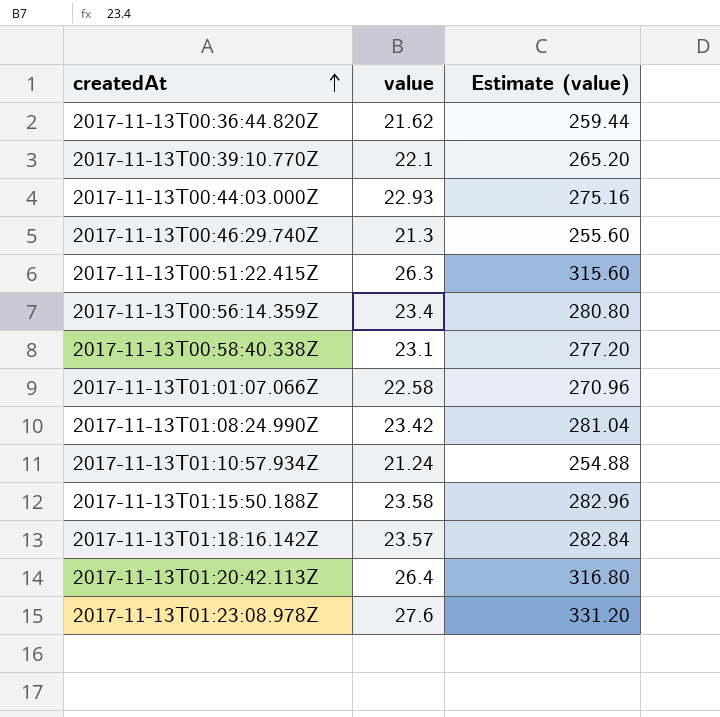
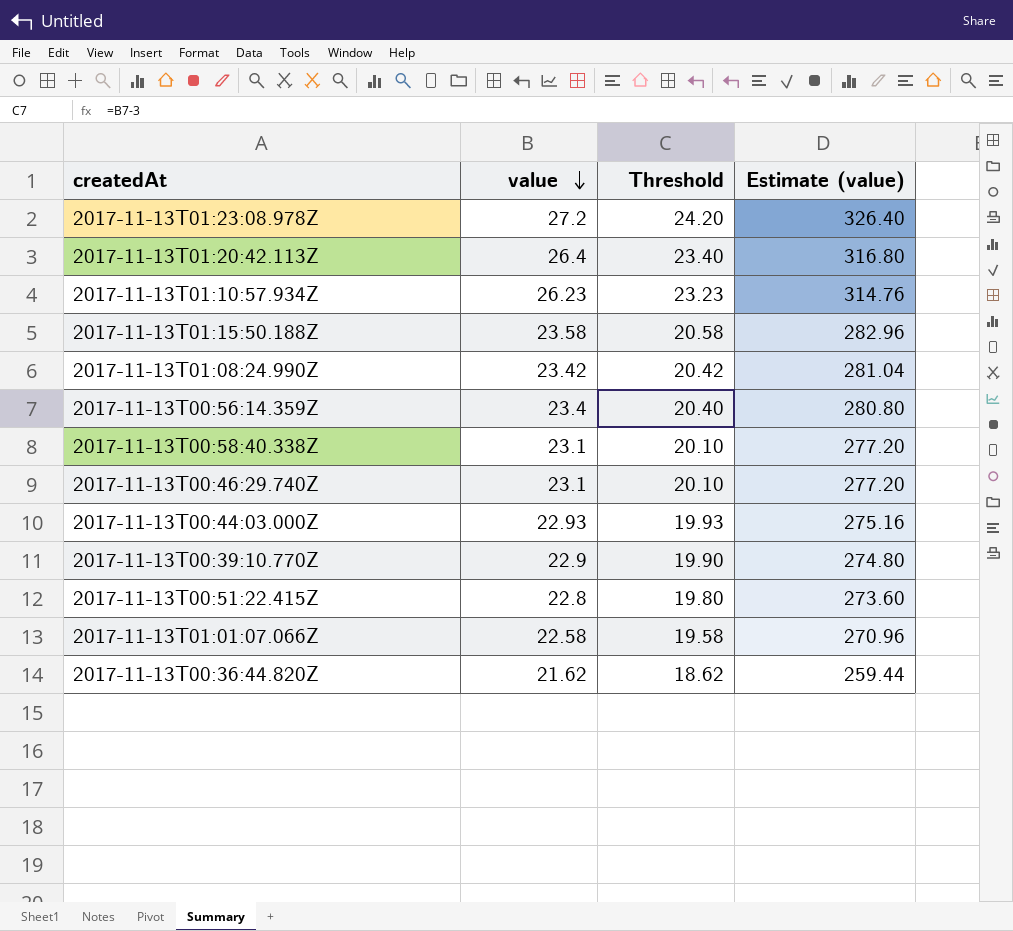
row order: createdAt ascending -> value descending
column Threshold | formula: none -> [value] - 3
row 2017-11-13T01:18:16.142Z: 23.57 | 282.84 -> none
2017-11-13T01:23:08.978Z | value: 27.6 -> 27.2
2017-11-13T01:23:08.978Z | Estimate (value): 331.20 -> 326.40
2017-11-13T01:10:57.934Z | value: 21.24 -> 26.23
2017-11-13T01:10:57.934Z | Estimate (value): 254.88 -> 314.76
2017-11-13T00:46:29.740Z | value: 21.3 -> 23.1
2017-11-13T00:46:29.740Z | Estimate (value): 255.60 -> 277.20
2017-11-13T00:39:10.770Z | value: 22.1 -> 22.9
2017-11-13T00:39:10.770Z | Estimate (value): 265.20 -> 274.80
2017-11-13T00:51:22.415Z | value: 26.3 -> 22.8
2017-11-13T00:51:22.415Z | Estimate (value): 315.60 -> 273.60

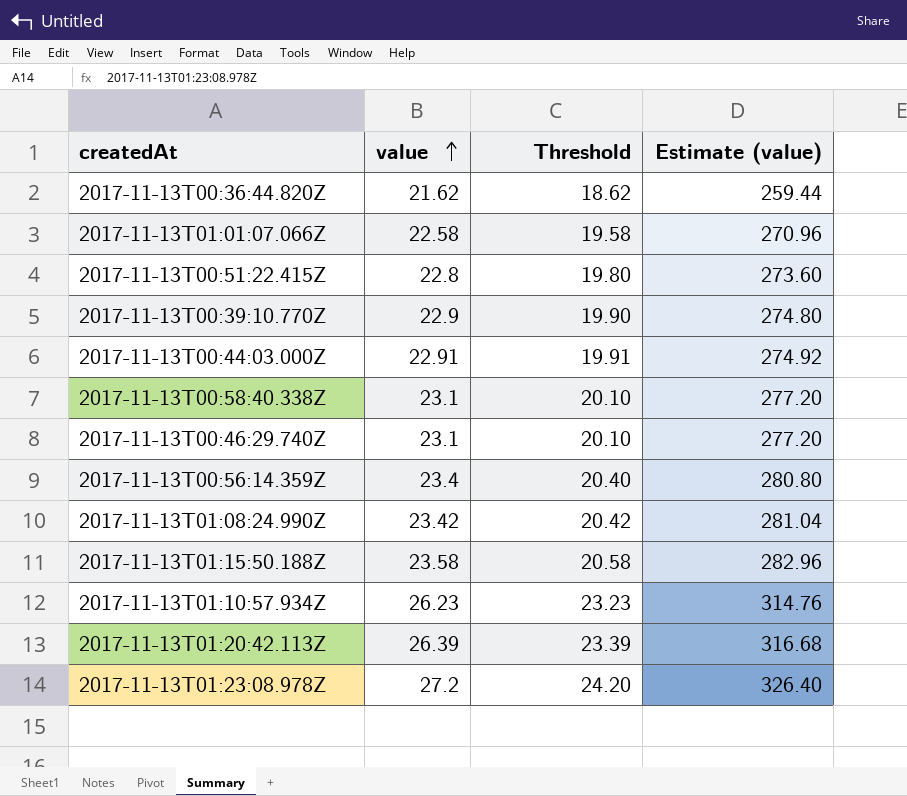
row order: value descending -> value ascending
2017-11-13T00:44:03.000Z | value: 22.93 -> 22.91
2017-11-13T00:44:03.000Z | Threshold: 19.93 -> 19.91
2017-11-13T00:44:03.000Z | Estimate (value): 275.16 -> 274.92
2017-11-13T01:20:42.113Z | value: 26.4 -> 26.39
2017-11-13T01:20:42.113Z | Threshold: 23.40 -> 23.39
2017-11-13T01:20:42.113Z | Estimate (value): 316.80 -> 316.68

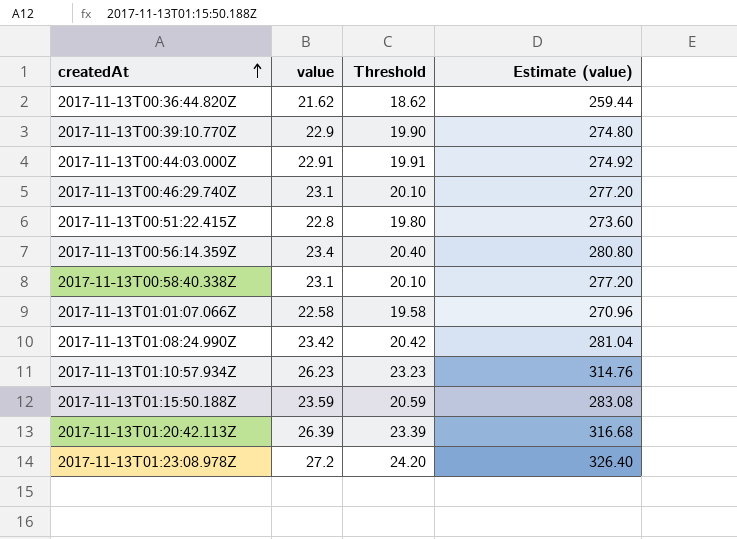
row order: value ascending -> createdAt ascending
2017-11-13T01:15:50.188Z | value: 23.58 -> 23.59
2017-11-13T01:15:50.188Z | Threshold: 20.58 -> 20.59
2017-11-13T01:15:50.188Z | Estimate (value): 282.96 -> 283.08

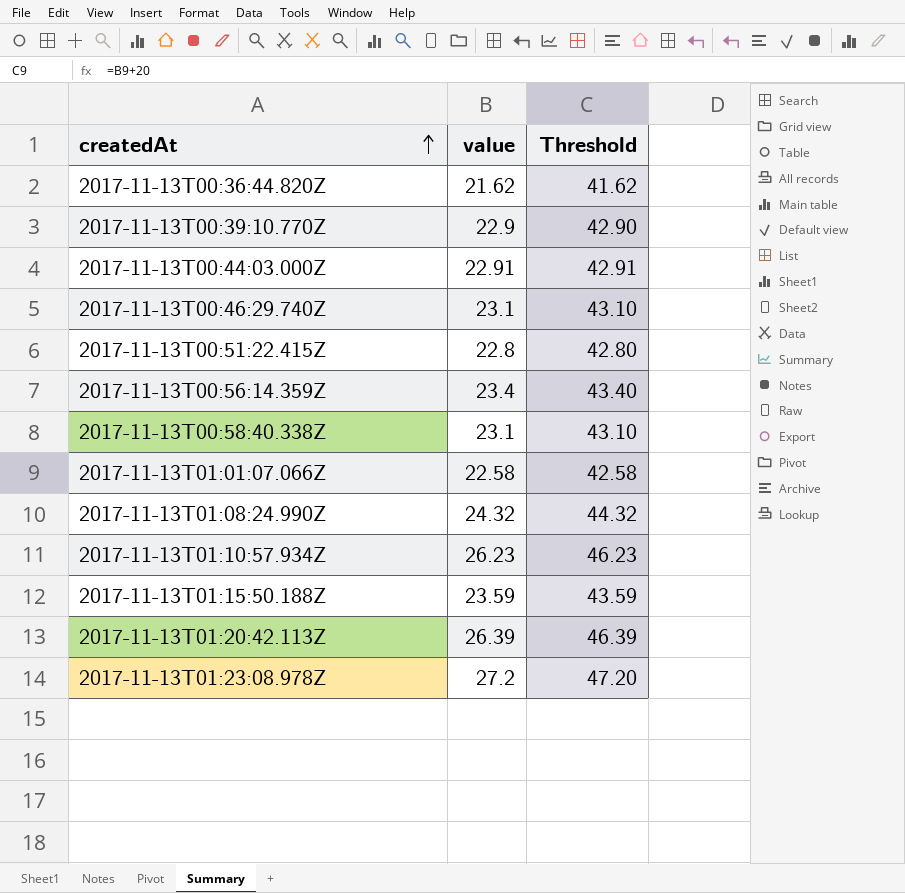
column Estimate (value) | formula: [value] * 12 -> none
column Threshold | formula: [value] - 3 -> [value] + 20
2017-11-13T01:08:24.990Z | value: 23.42 -> 24.32

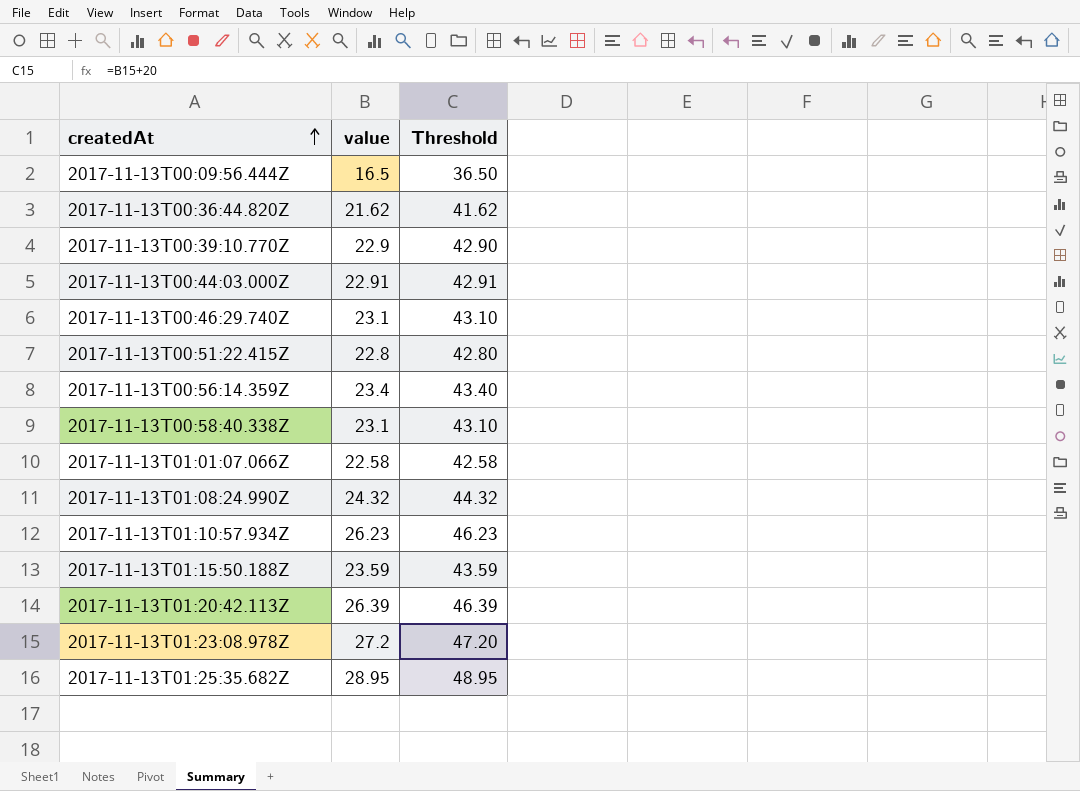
row 2017-11-13T00:09:56.444Z: none -> 16.5 | 36.50
row 2017-11-13T01:25:35.682Z: none -> 28.95 | 48.95

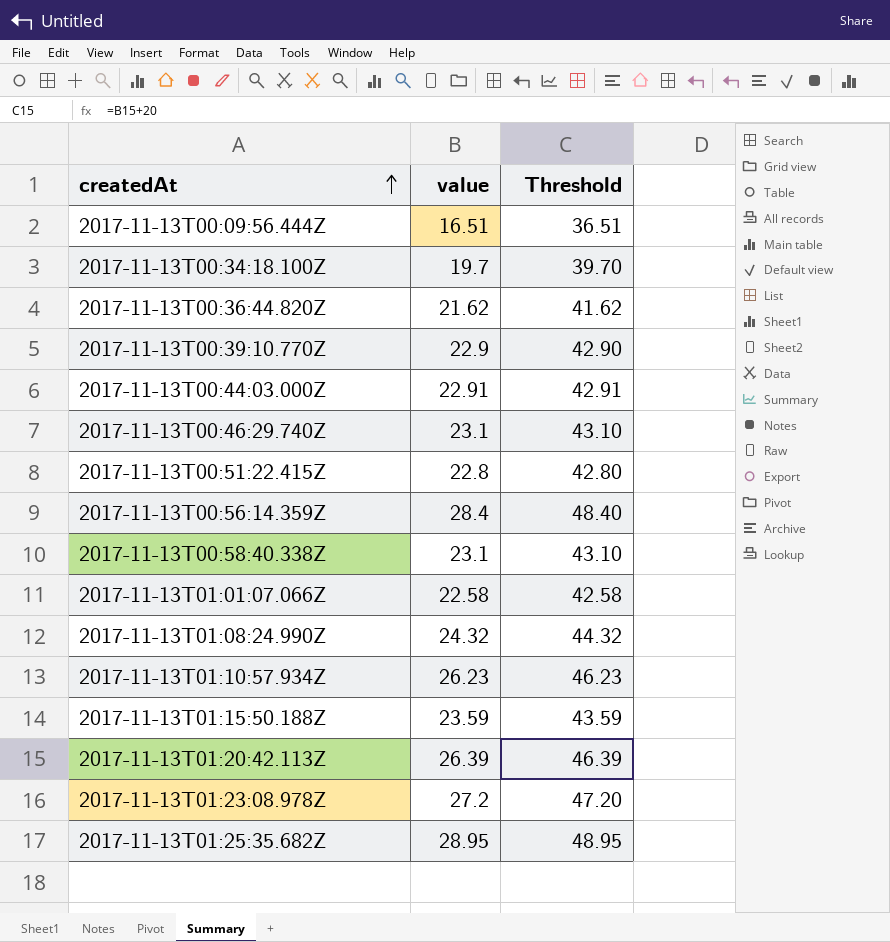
2017-11-13T00:09:56.444Z | value: 16.5 -> 16.51
2017-11-13T00:09:56.444Z | Threshold: 36.50 -> 36.51
row 2017-11-13T00:34:18.100Z: none -> 19.7 | 39.70
2017-11-13T00:56:14.359Z | value: 23.4 -> 28.4
2017-11-13T00:56:14.359Z | Threshold: 43.40 -> 48.40

